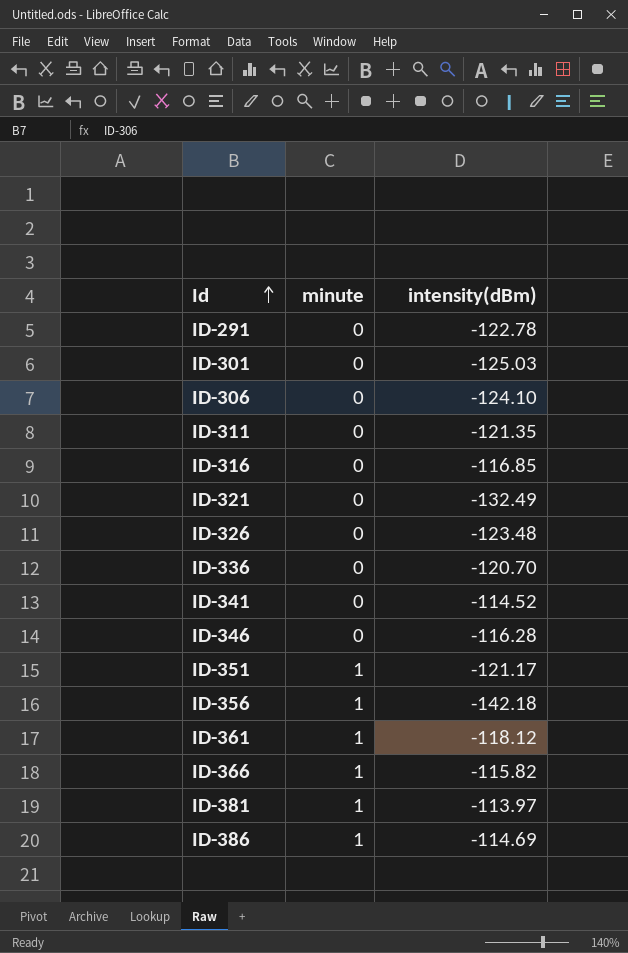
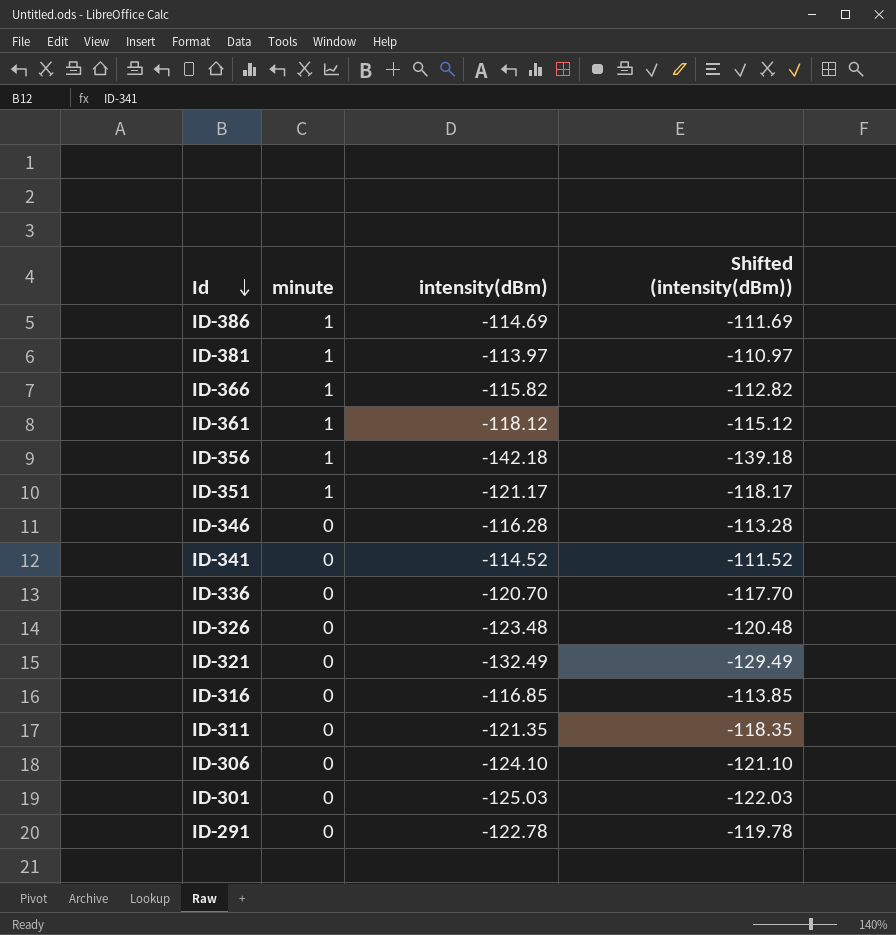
row order: Id ascending -> Id descending
column Shifted (intensity(dBm)) | formula: none -> [intensity(dBm)] + 3

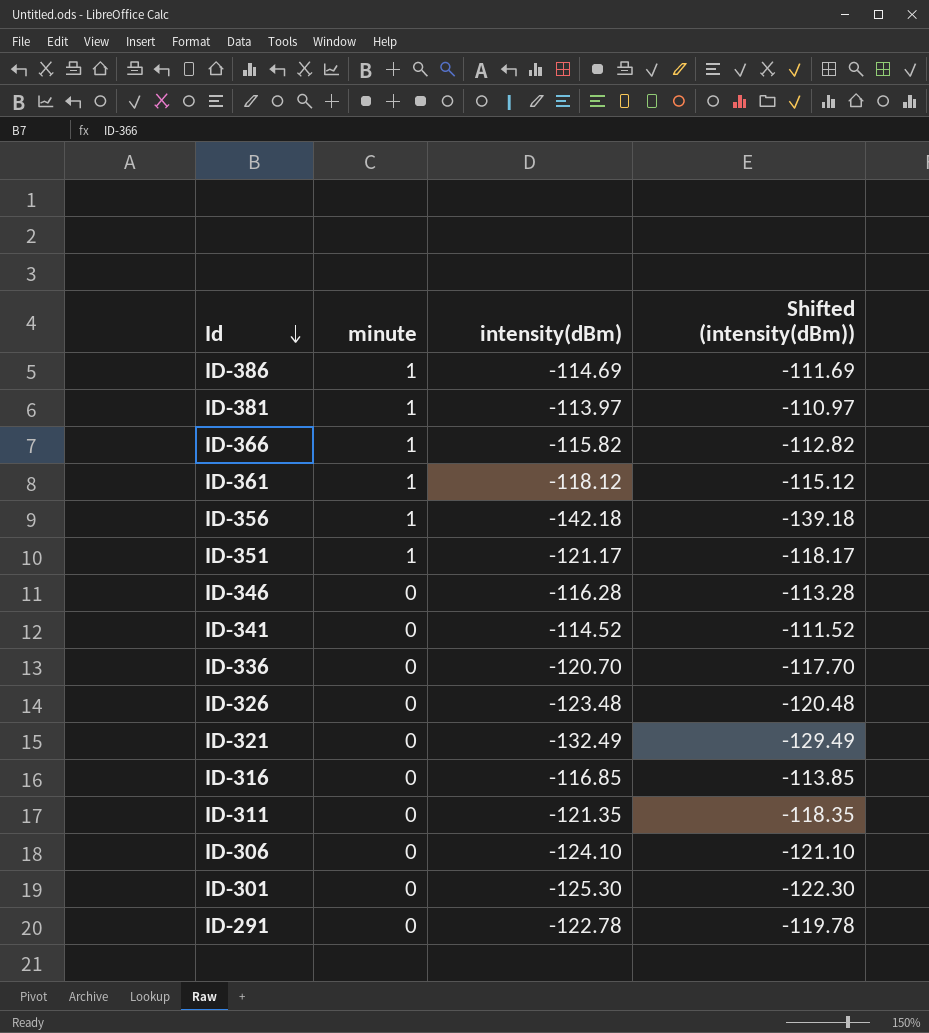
ID-301 | intensity(dBm): -125.03 -> -125.30
ID-301 | Shifted (intensity(dBm)): -122.03 -> -122.30

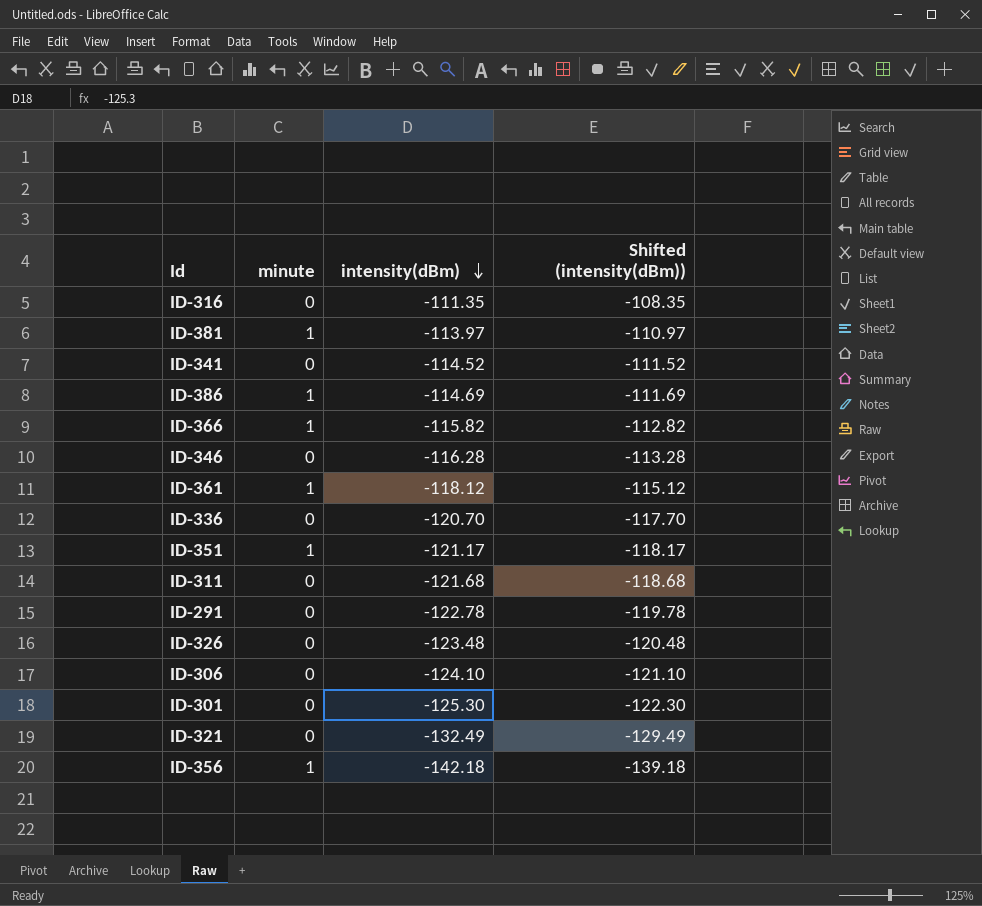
row order: Id descending -> intensity(dBm) descending
ID-316 | intensity(dBm): -116.85 -> -111.35
ID-316 | Shifted (intensity(dBm)): -113.85 -> -108.35
ID-311 | intensity(dBm): -121.35 -> -121.68
ID-311 | Shifted (intensity(dBm)): -118.35 -> -118.68

